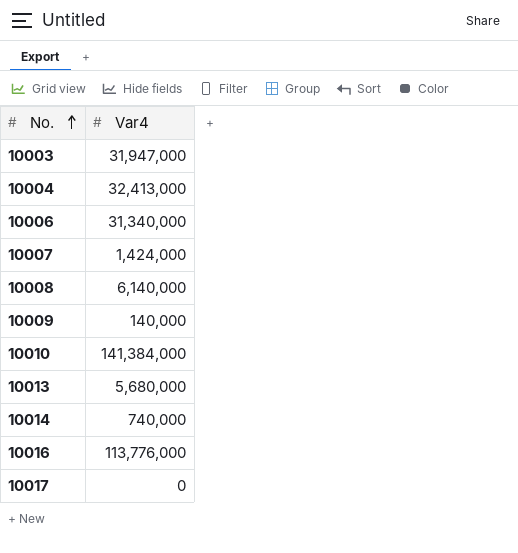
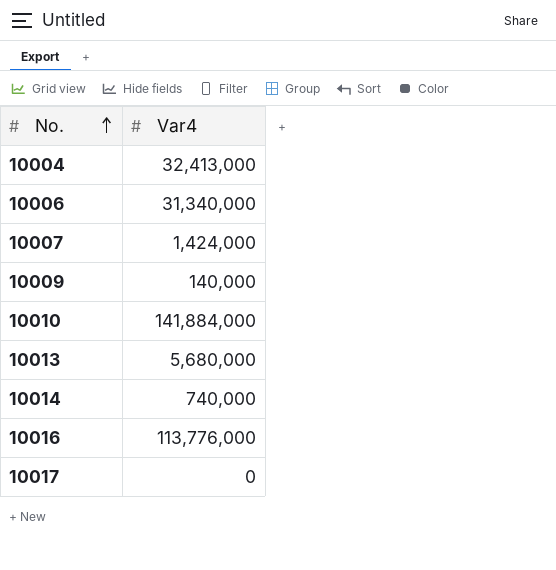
row 10003: 31,947,000 -> none
row 10008: 6,140,000 -> none
10010 | Var4: 141,384,000 -> 141,884,000

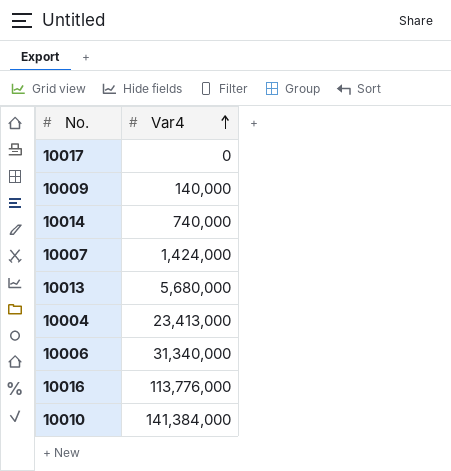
row order: No. ascending -> Var4 ascending
10004 | Var4: 32,413,000 -> 23,413,000
10010 | Var4: 141,884,000 -> 141,384,000

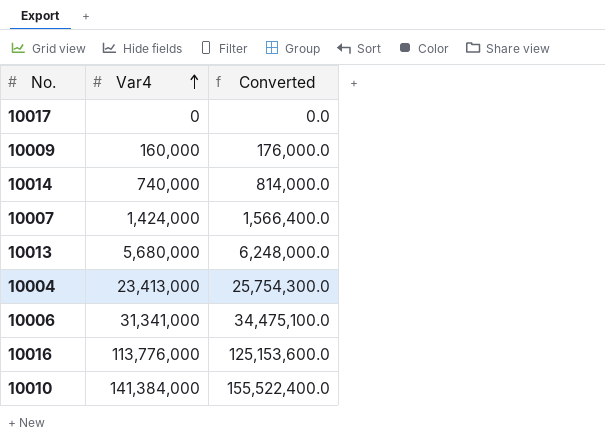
column Converted | formula: none -> [Var4] * 1.1
10009 | Var4: 140,000 -> 160,000
10006 | Var4: 31,340,000 -> 31,341,000

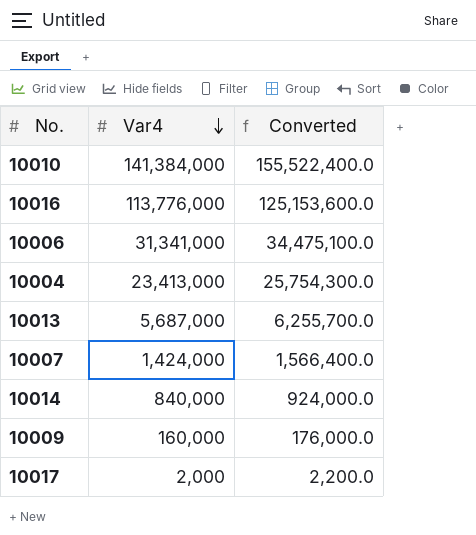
row order: Var4 ascending -> Var4 descending
10013 | Var4: 5,680,000 -> 5,687,000
10013 | Converted: 6,248,000.0 -> 6,255,700.0
10014 | Var4: 740,000 -> 840,000
10014 | Converted: 814,000.0 -> 924,000.0
10017 | Var4: 0 -> 2,000
10017 | Converted: 0.0 -> 2,200.0

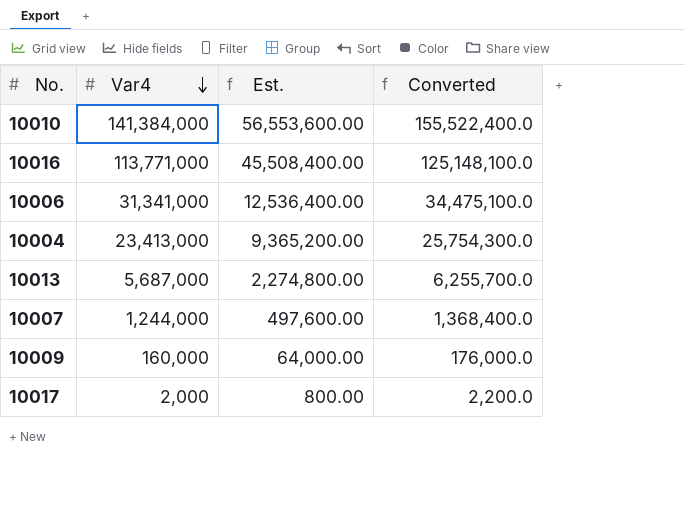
column Est. | formula: none -> [Var4] * 0.4
row 10014: 840,000 | 924,000.0 -> none
10016 | Var4: 113,776,000 -> 113,771,000
10016 | Converted: 125,153,600.0 -> 125,148,100.0
10007 | Var4: 1,424,000 -> 1,244,000
10007 | Converted: 1,566,400.0 -> 1,368,400.0

